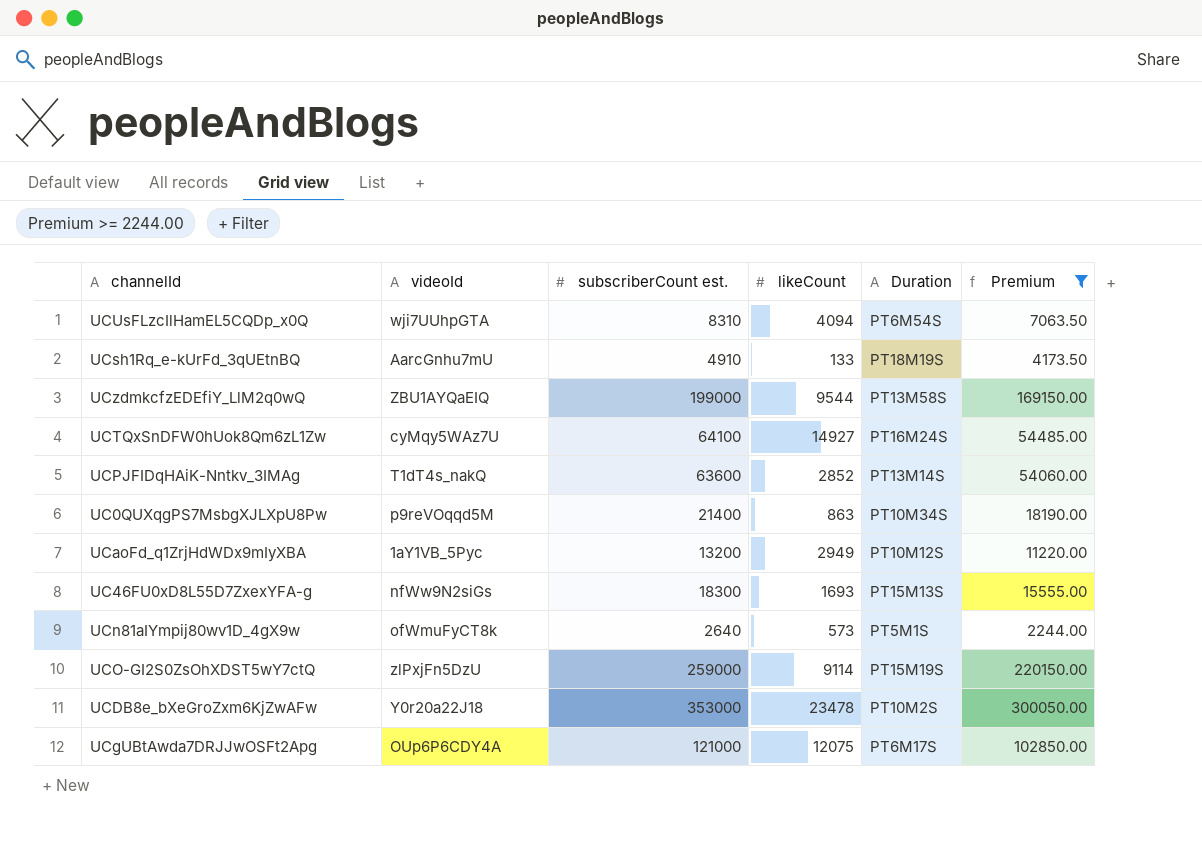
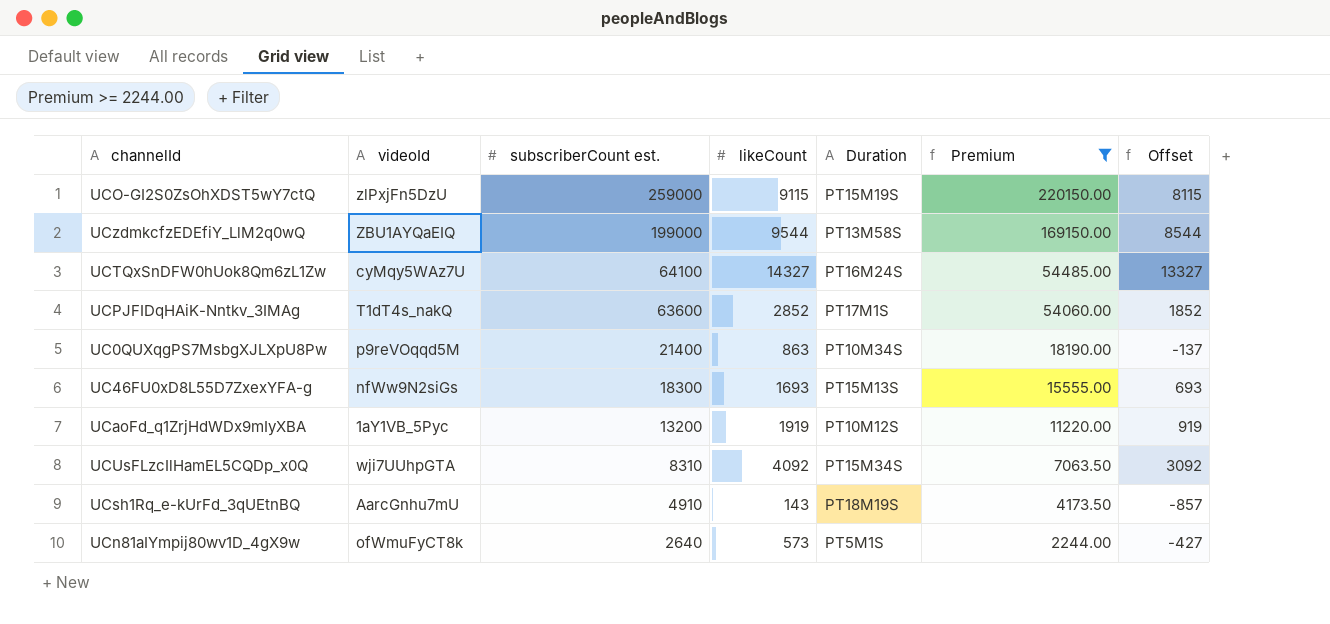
row order: none -> subscriberCount est. descending
column Offset | formula: none -> [likeCount] - 1000
row UCDB8e_bXeGroZxm6KjZwAFw: Y0r20a22J18 | 353000 | 23478 | PT10M2S | 300050.00 -> none
row UCgUBtAwda7DRJJwOSFt2Apg: OUp6P6CDY4A | 121000 | 12075 | PT6M17S | 102850.00 -> none
UCO-GI2S0ZsOhXDST5wY7ctQ | likeCount: 9114 -> 9115
UCTQxSnDFW0hUok8Qm6zL1Zw | likeCount: 14927 -> 14327
UCPJFIDqHAiK-Nntkv_3IMAg | Duration: PT13M14S -> PT17M1S
UCaoFd_q1ZrjHdWDx9mIyXBA | likeCount: 2949 -> 1919
UCUsFLzcIlHamEL5CQDp_x0Q | likeCount: 4094 -> 4092
UCUsFLzcIlHamEL5CQDp_x0Q | Duration: PT6M54S -> PT15M34S
UCsh1Rq_e-kUrFd_3qUEtnBQ | likeCount: 133 -> 143

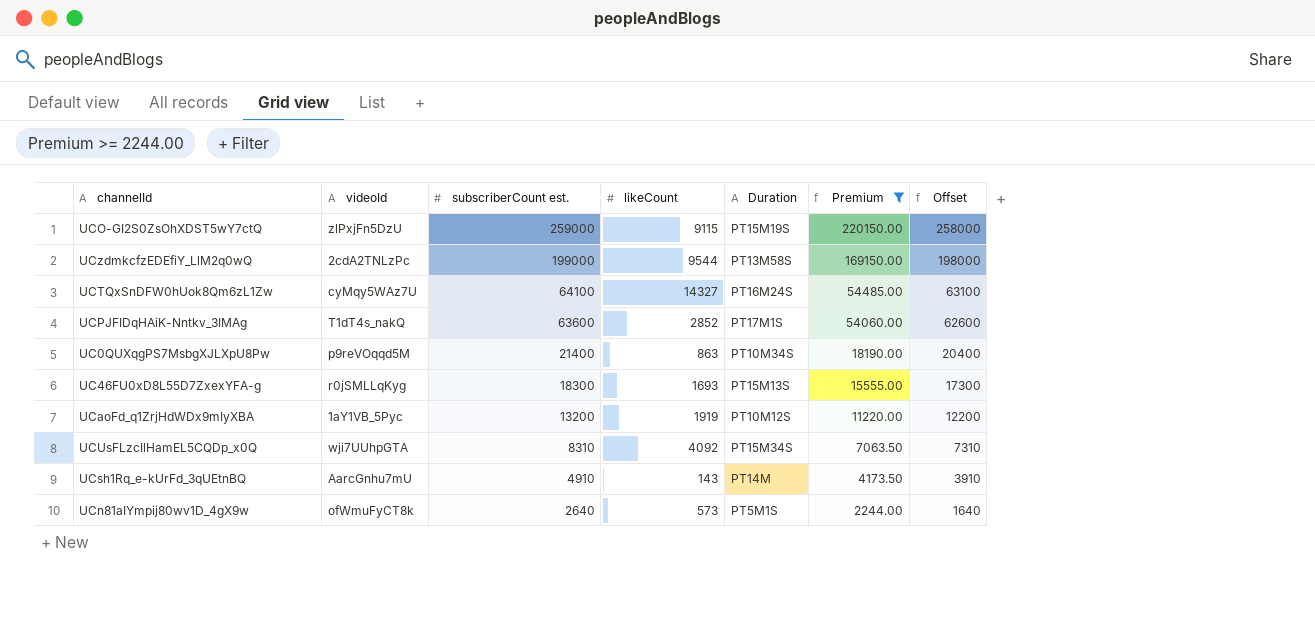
column Offset | formula: [likeCount] - 1000 -> [subscriberCount est.] - 1000
UCzdmkcfzEDEfiY_LlM2q0wQ | videoId: ZBU1AYQaEIQ -> 2cdA2TNLzPc
UC46FU0xD8L55D7ZxexYFA-g | videoId: nfWw9N2siGs -> r0jSMLLqKyg
UCsh1Rq_e-kUrFd_3qUEtnBQ | Duration: PT18M19S -> PT14M

